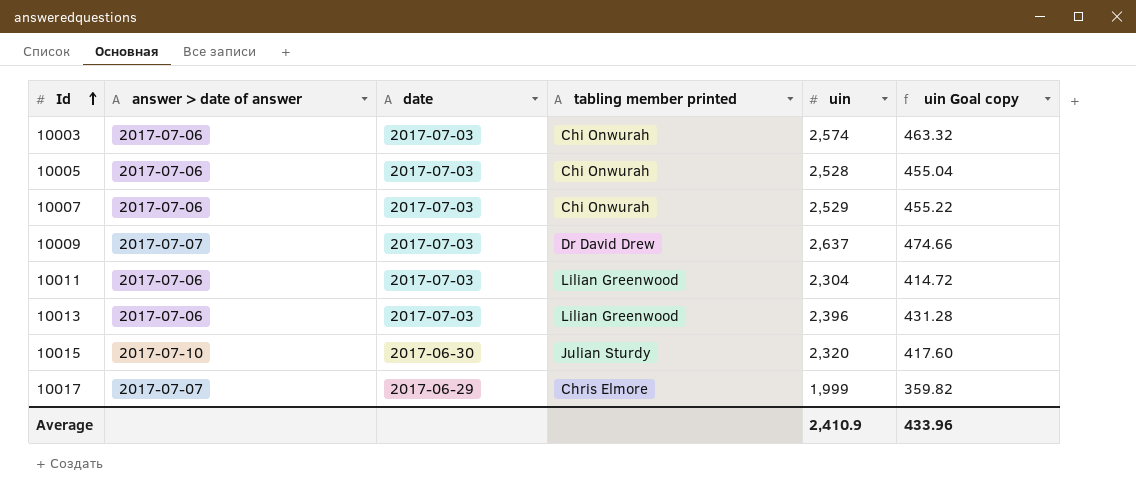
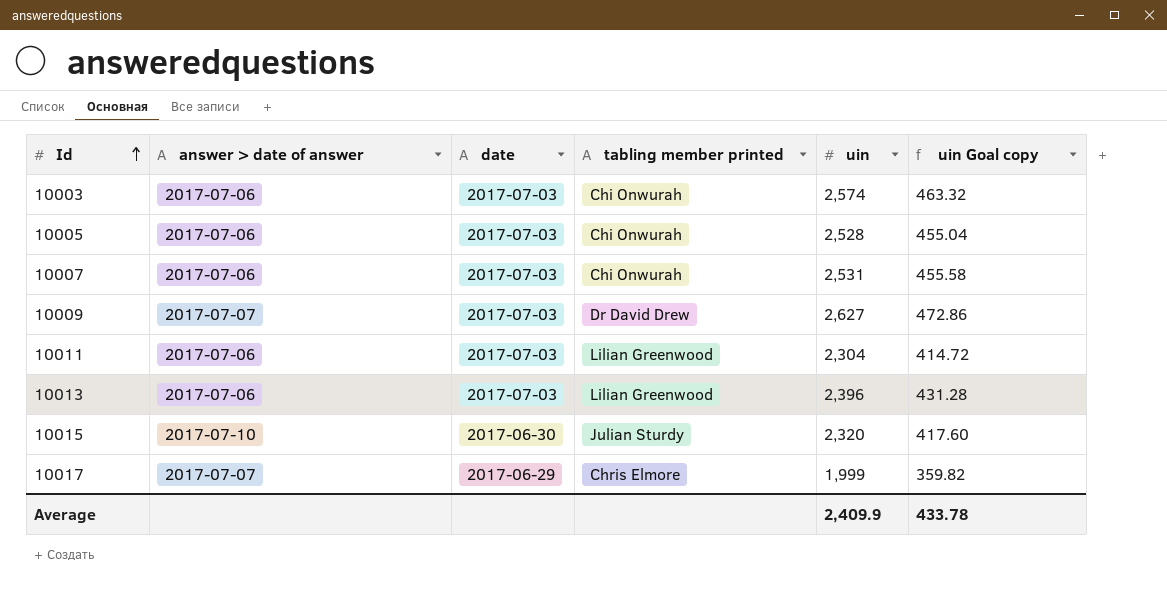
10007 | uin: 2,529 -> 2,531
10007 | uin Goal copy: 455.22 -> 455.58
10009 | uin: 2,637 -> 2,627
10009 | uin Goal copy: 474.66 -> 472.86
Average | uin: 2,410.9 -> 2,409.9
Average | uin Goal copy: 433.96 -> 433.78

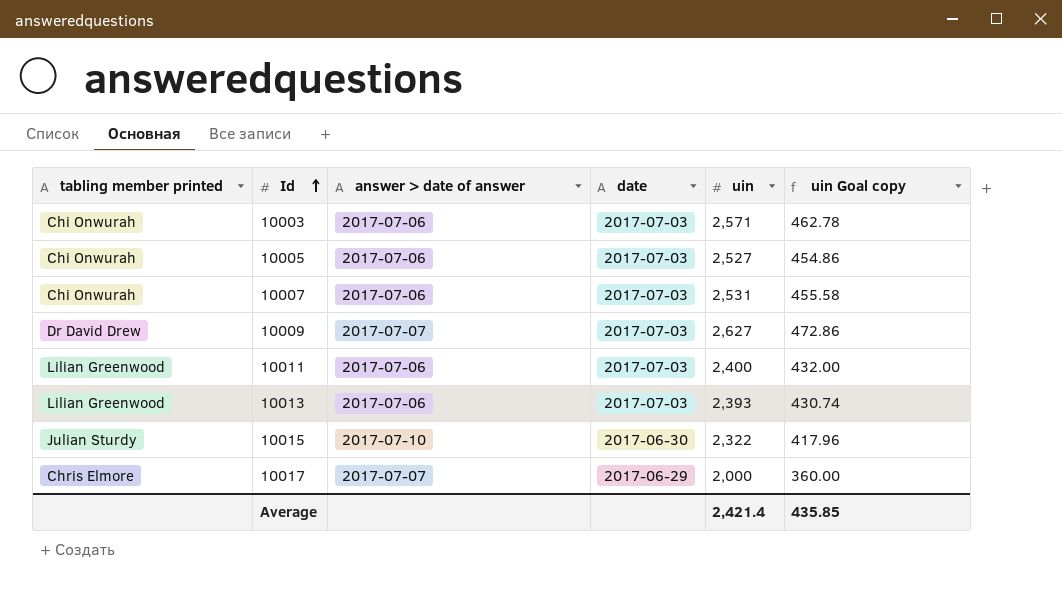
column tabling member printed | position: 4 -> 1
10003 | uin: 2,574 -> 2,571
10003 | uin Goal copy: 463.32 -> 462.78
10005 | uin: 2,528 -> 2,527
10005 | uin Goal copy: 455.04 -> 454.86
10011 | uin: 2,304 -> 2,400
10011 | uin Goal copy: 414.72 -> 432.00
10013 | uin: 2,396 -> 2,393
10013 | uin Goal copy: 431.28 -> 430.74
10015 | uin: 2,320 -> 2,322
10015 | uin Goal copy: 417.60 -> 417.96
10017 | uin: 1,999 -> 2,000
10017 | uin Goal copy: 359.82 -> 360.00
Average | uin: 2,409.9 -> 2,421.4
Average | uin Goal copy: 433.78 -> 435.85

